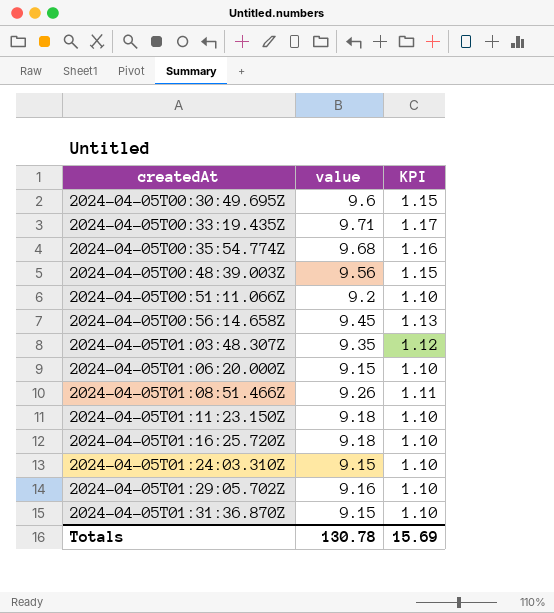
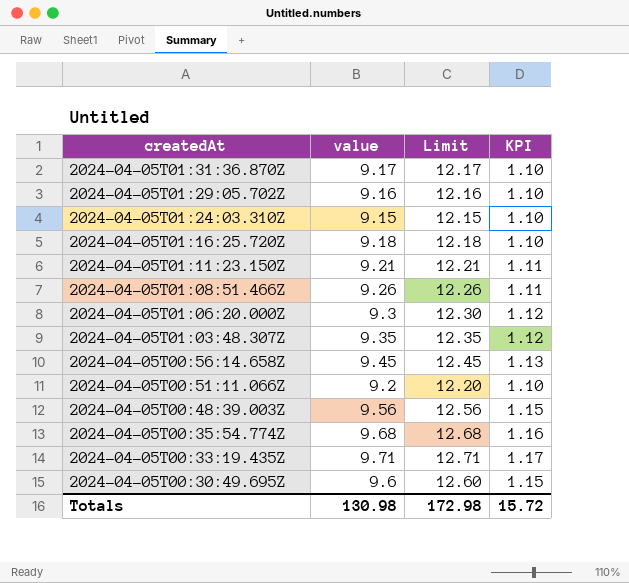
row order: createdAt ascending -> createdAt descending
column Limit | formula: none -> [value] + 3
2024-04-05T01:31:36.870Z | value: 9.15 -> 9.17
2024-04-05T01:11:23.150Z | value: 9.18 -> 9.21
2024-04-05T01:11:23.150Z | KPI: 1.10 -> 1.11
2024-04-05T01:06:20.000Z | value: 9.15 -> 9.3
2024-04-05T01:06:20.000Z | KPI: 1.10 -> 1.12
Totals | value: 130.78 -> 130.98
Totals | KPI: 15.69 -> 15.72

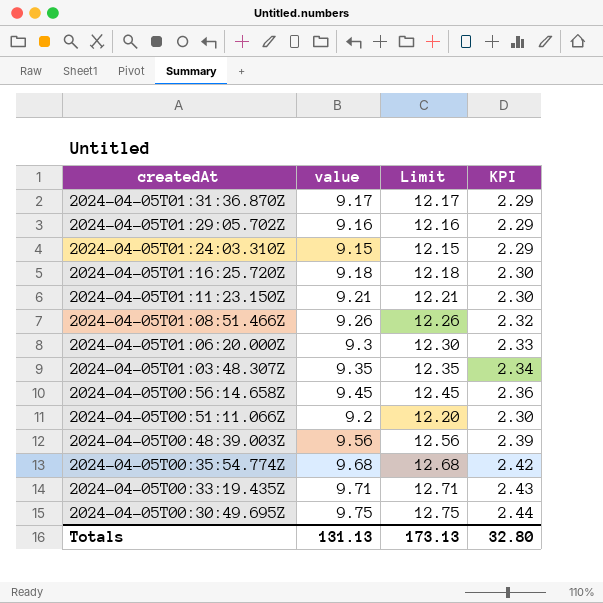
column KPI | formula: [value] * 0.12 -> [value] * 0.25
2024-04-05T00:30:49.695Z | value: 9.6 -> 9.75
2024-04-05T00:30:49.695Z | Limit: 12.60 -> 12.75
Totals | value: 130.98 -> 131.13
Totals | Limit: 172.98 -> 173.13
Totals | KPI: 15.72 -> 32.80

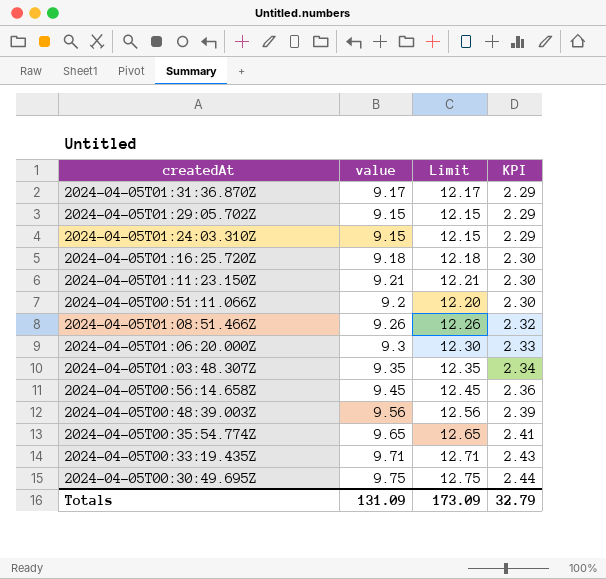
row order: createdAt descending -> KPI ascending
2024-04-05T01:29:05.702Z | value: 9.16 -> 9.15
2024-04-05T01:29:05.702Z | Limit: 12.16 -> 12.15
2024-04-05T00:35:54.774Z | value: 9.68 -> 9.65
2024-04-05T00:35:54.774Z | Limit: 12.68 -> 12.65
2024-04-05T00:35:54.774Z | KPI: 2.42 -> 2.41
Totals | value: 131.13 -> 131.09
Totals | Limit: 173.13 -> 173.09
Totals | KPI: 32.80 -> 32.79

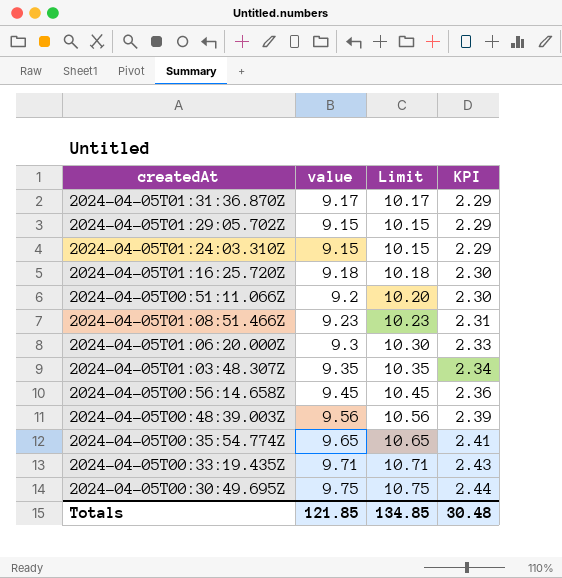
column Limit | formula: [value] + 3 -> [value] + 1
row 2024-04-05T01:11:23.150Z: 9.21 | 12.21 | 2.30 -> none
2024-04-05T01:08:51.466Z | value: 9.26 -> 9.23
2024-04-05T01:08:51.466Z | KPI: 2.32 -> 2.31
Totals | value: 131.09 -> 121.85
Totals | Limit: 173.09 -> 134.85
Totals | KPI: 32.79 -> 30.48

